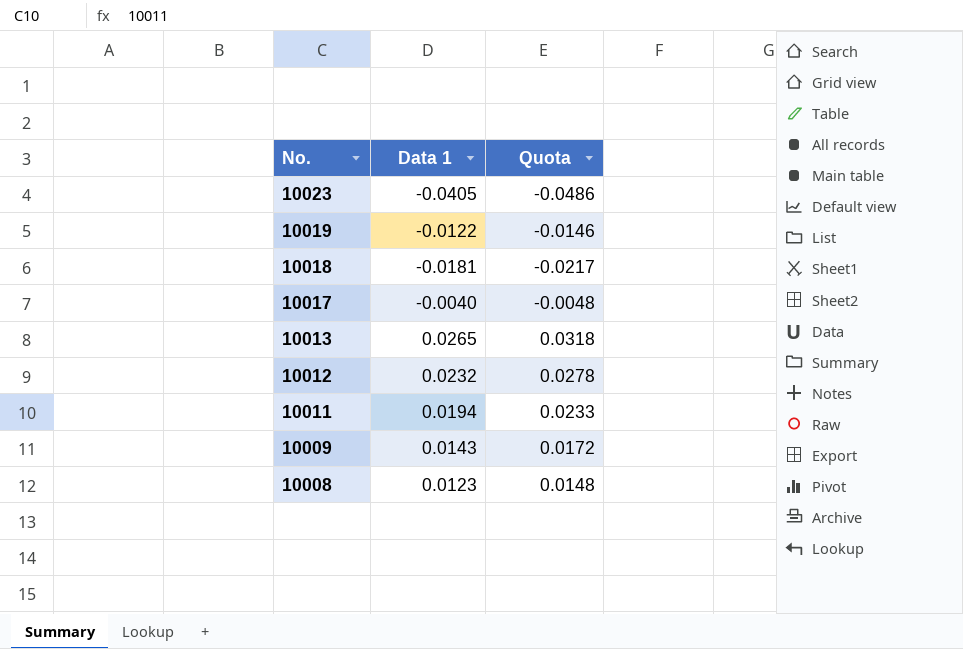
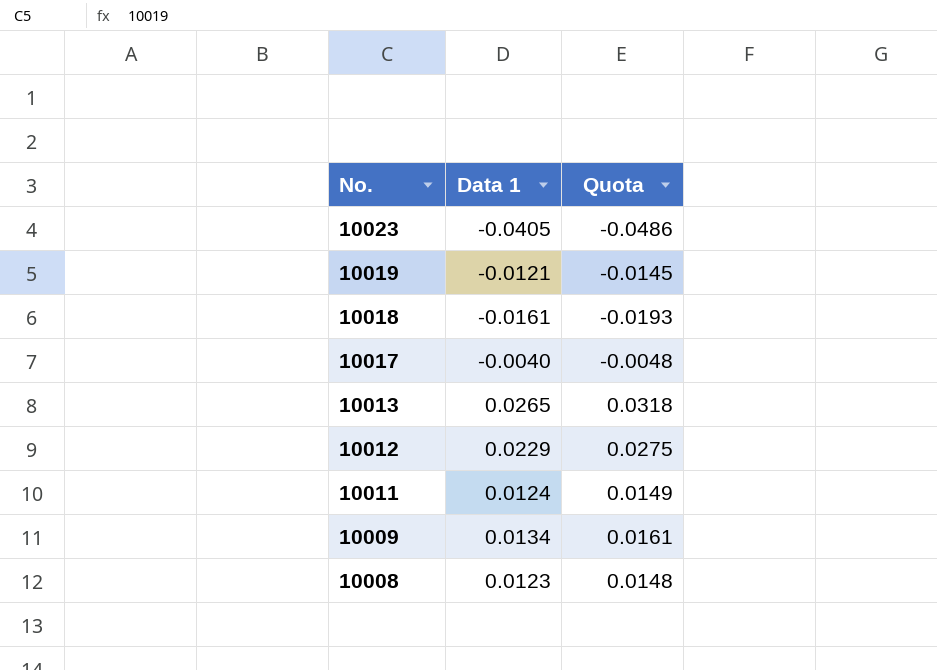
10019 | Data 1: -0.0122 -> -0.0121
10019 | Quota: -0.0146 -> -0.0145
10018 | Data 1: -0.0181 -> -0.0161
10018 | Quota: -0.0217 -> -0.0193
10012 | Data 1: 0.0232 -> 0.0229
10012 | Quota: 0.0278 -> 0.0275
10011 | Data 1: 0.0194 -> 0.0124
10011 | Quota: 0.0233 -> 0.0149
10009 | Data 1: 0.0143 -> 0.0134
10009 | Quota: 0.0172 -> 0.0161

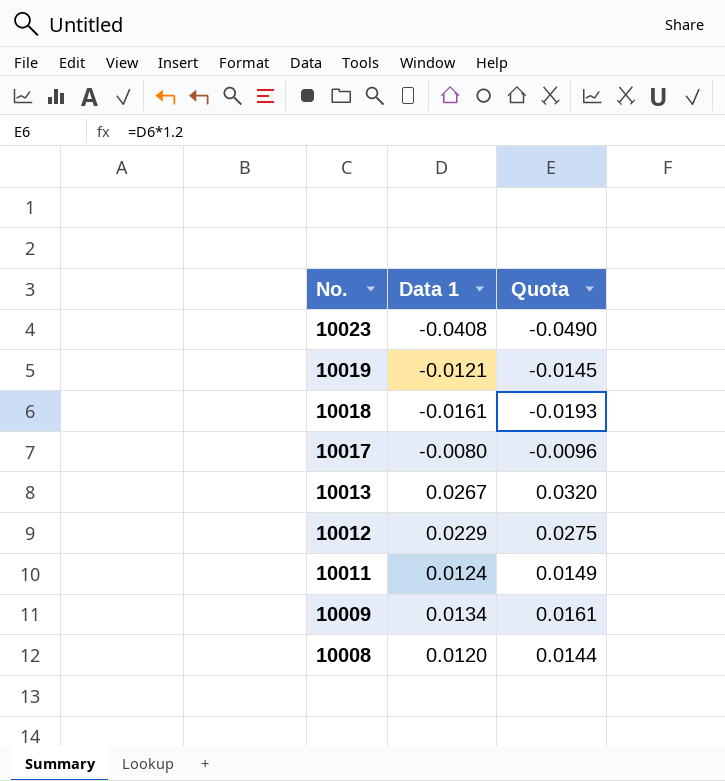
10023 | Data 1: -0.0405 -> -0.0408
10023 | Quota: -0.0486 -> -0.0490
10017 | Data 1: -0.0040 -> -0.0080
10017 | Quota: -0.0048 -> -0.0096
10013 | Data 1: 0.0265 -> 0.0267
10013 | Quota: 0.0318 -> 0.0320
10008 | Data 1: 0.0123 -> 0.0120
10008 | Quota: 0.0148 -> 0.0144

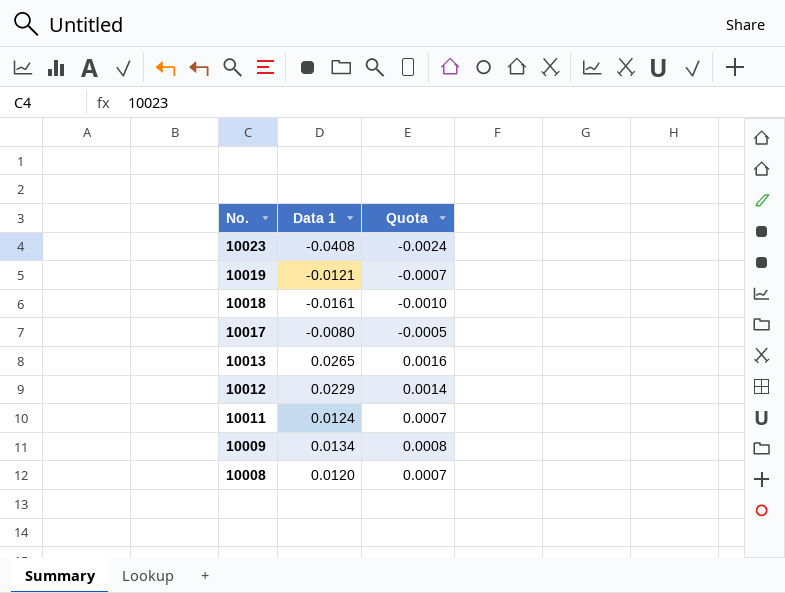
column Quota | formula: [Data 1] * 1.2 -> [Data 1] * 0.06
10013 | Data 1: 0.0267 -> 0.0265

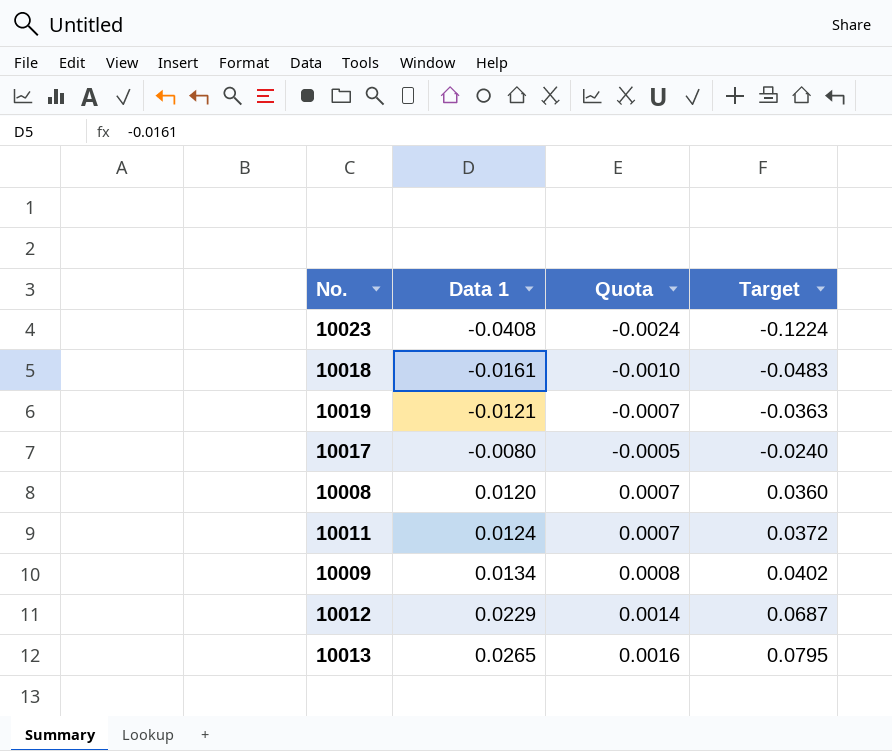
row order: No. descending -> Data 1 ascending
column Target | formula: none -> [Data 1] * 3

